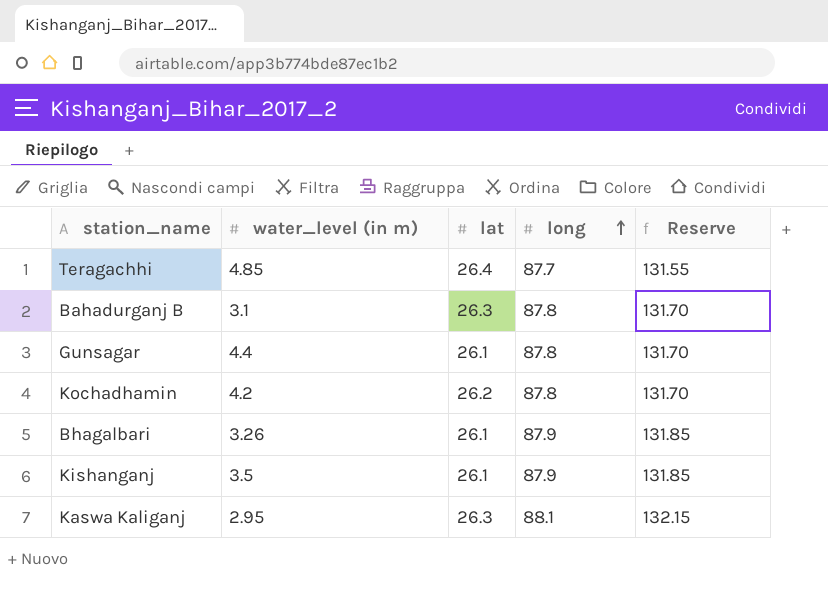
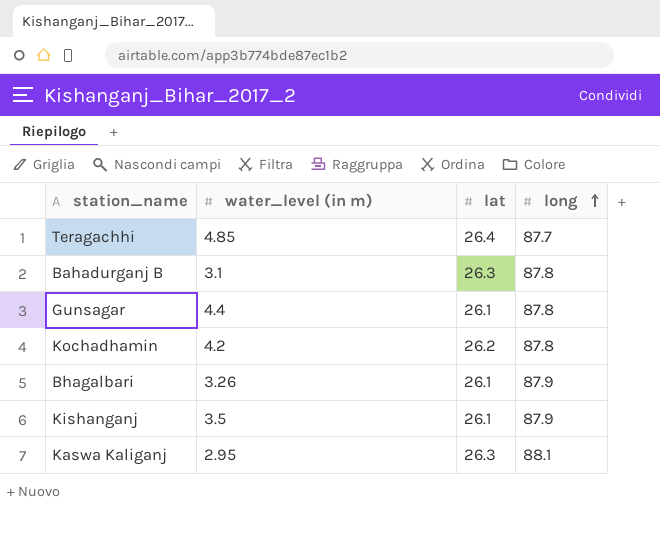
column Reserve | formula: [long] * 1.5 -> none

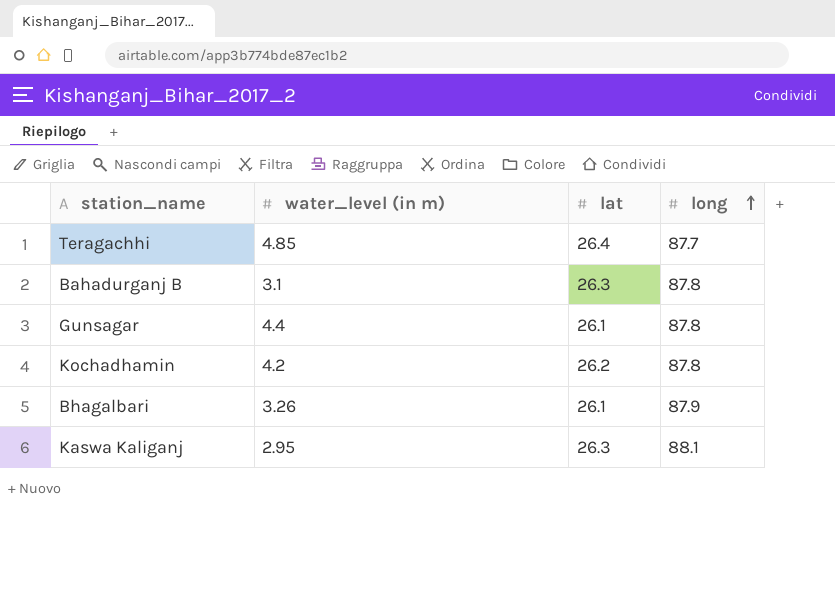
row Kishanganj: 3.5 | 26.1 | 87.9 -> none

